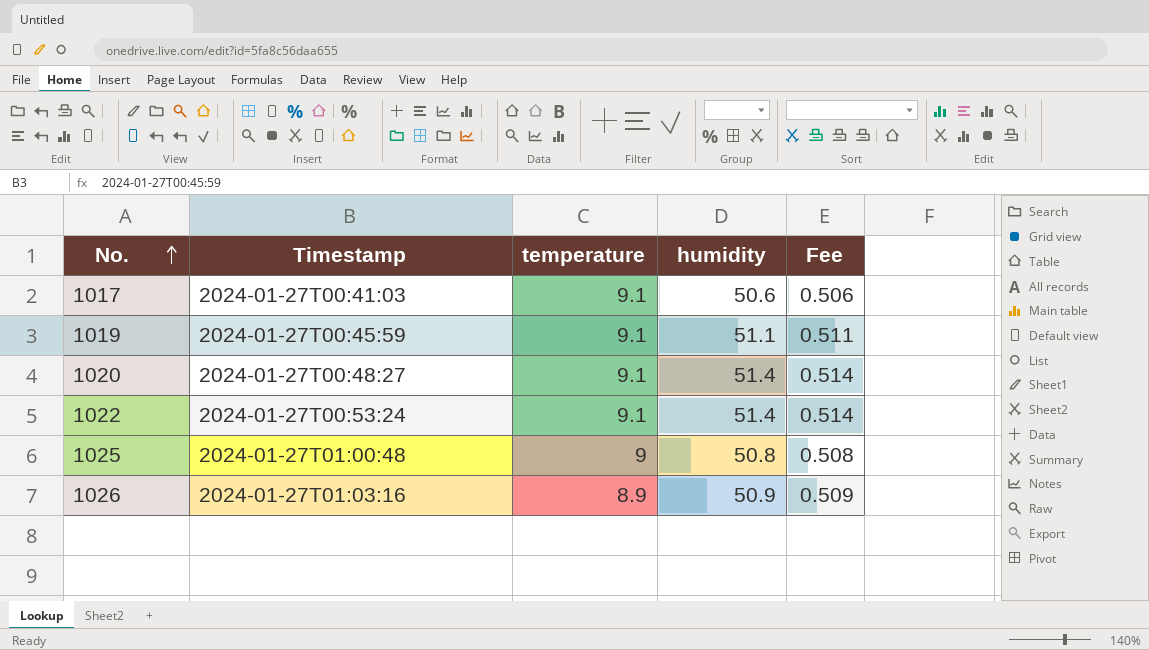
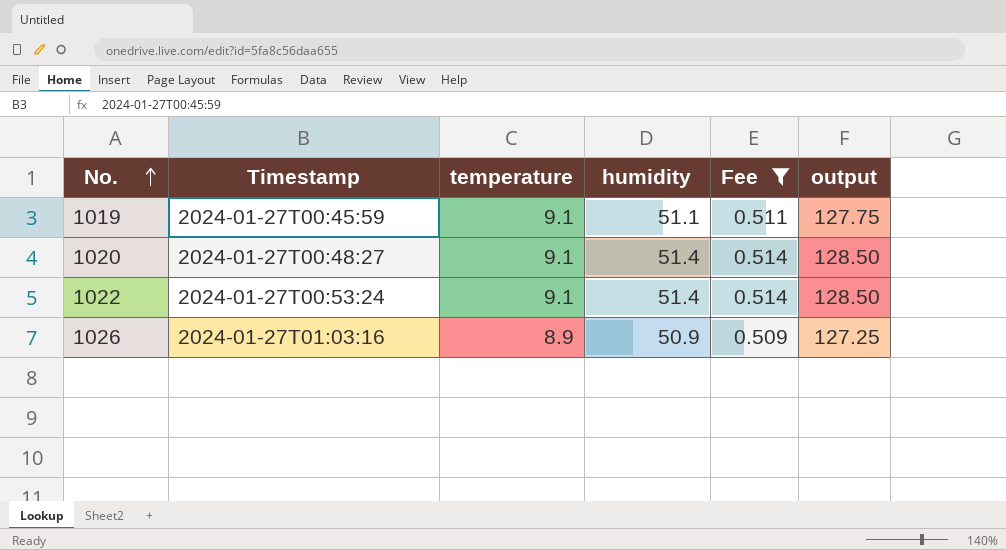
filter: none -> Fee >= 0.509
column output | formula: none -> [humidity] * 2.5

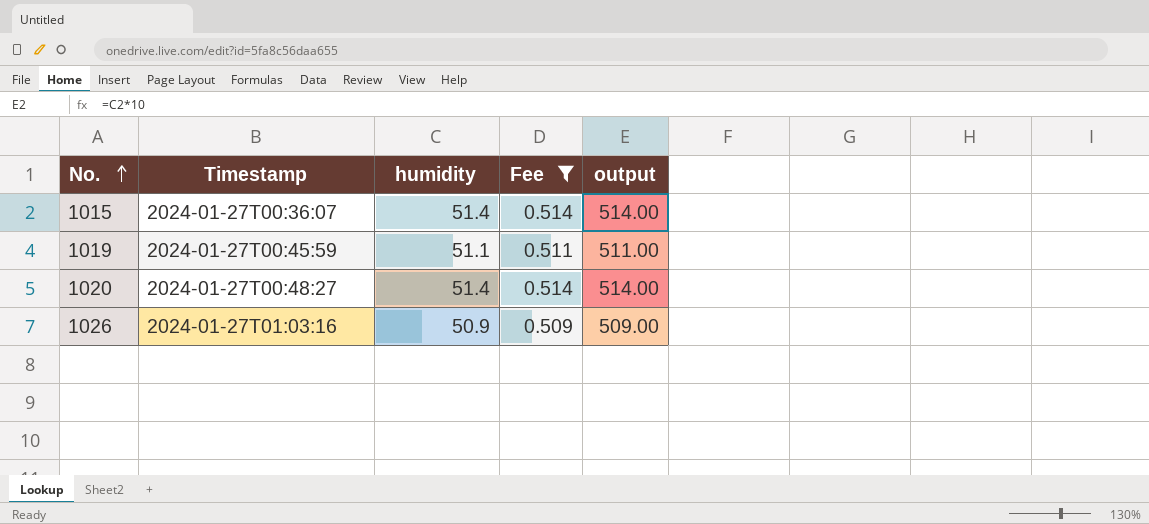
column temperature | position: 3 -> none
column output | formula: [humidity] * 2.5 -> [humidity] * 10
row 1022: 2024-01-27T00:53:24 | 9.1 | 51.4 | 0.514 | 128.50 -> none
row 1015: none -> 2024-01-27T00:36:07 | 51.4 | 0.514 | 514.00

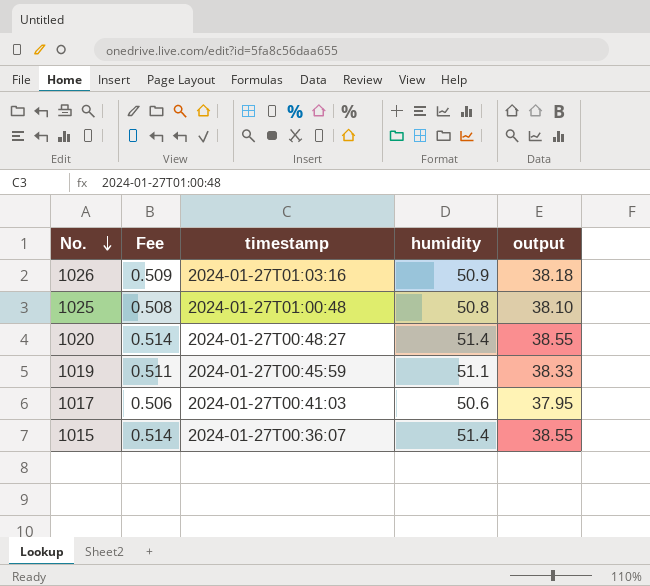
filter: Fee >= 0.509 -> none
row order: No. ascending -> No. descending
column Fee | position: 4 -> 2
column name: Timestamp -> timestamp
column output | formula: [humidity] * 10 -> [humidity] * 0.75

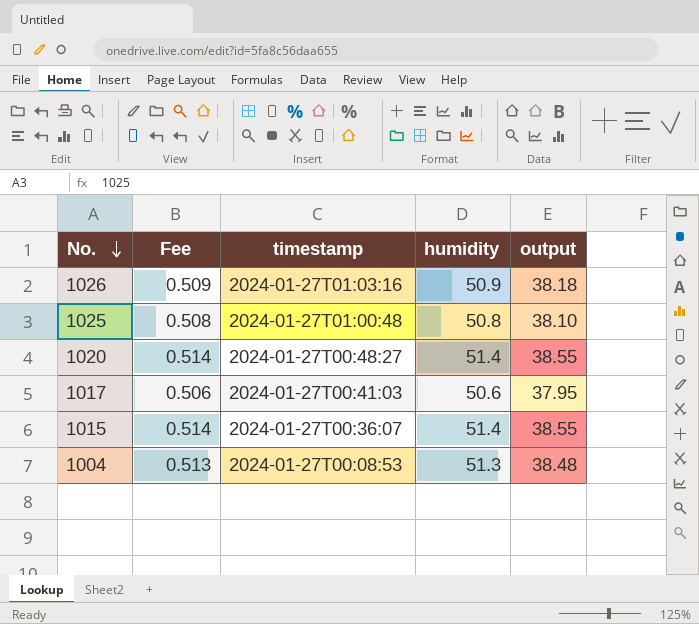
row 1019: 0.511 | 2024-01-27T00:45:59 | 51.1 | 38.33 -> none
row 1004: none -> 0.513 | 2024-01-27T00:08:53 | 51.3 | 38.48

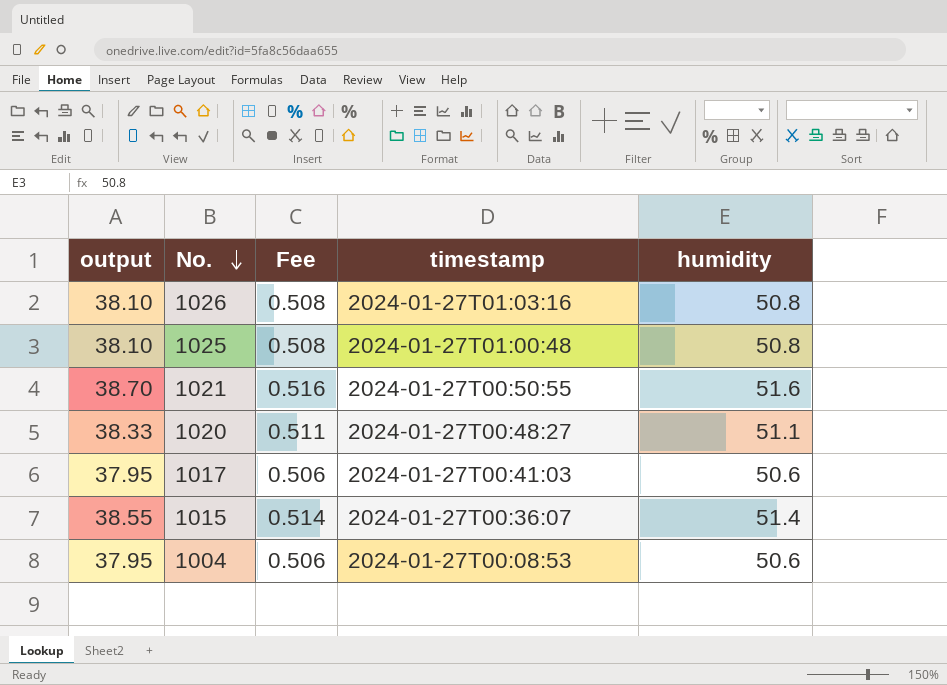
column output | position: 5 -> 1
1026 | output: 38.18 -> 38.10
1026 | Fee: 0.509 -> 0.508
1026 | humidity: 50.9 -> 50.8
row 1021: none -> 38.70 | 0.516 | 2024-01-27T00:50:55 | 51.6
1020 | output: 38.55 -> 38.33
1020 | Fee: 0.514 -> 0.511
1020 | humidity: 51.4 -> 51.1
1004 | output: 38.48 -> 37.95
1004 | Fee: 0.513 -> 0.506
1004 | humidity: 51.3 -> 50.6

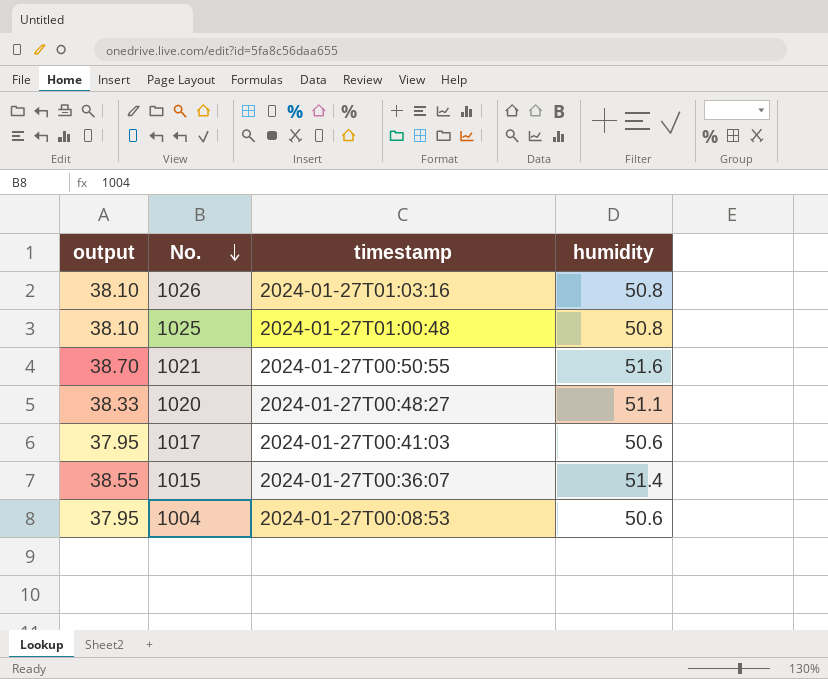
column Fee | formula: [humidity] * 0.01 -> none

